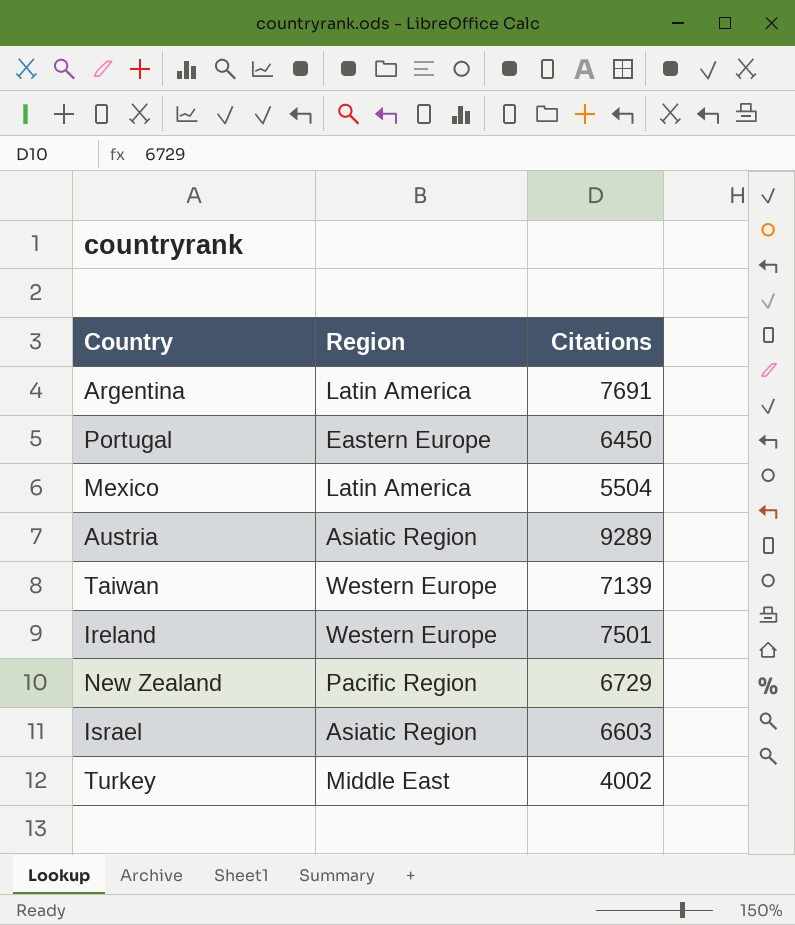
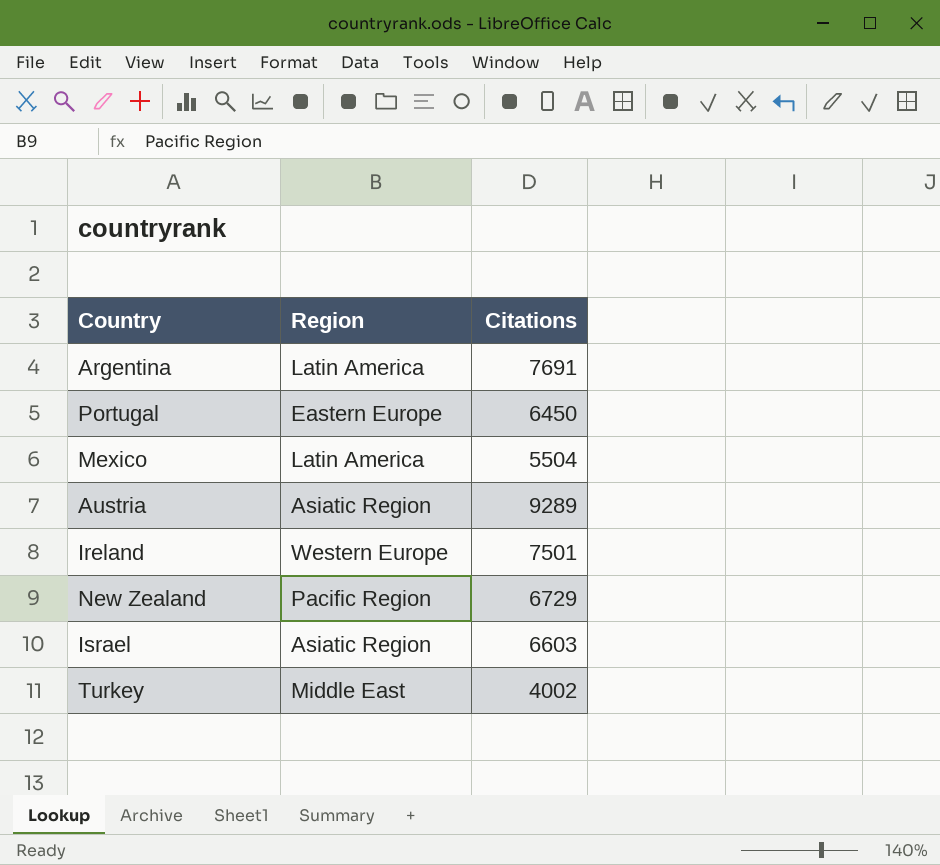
row Taiwan: Western Europe | 7139 -> none

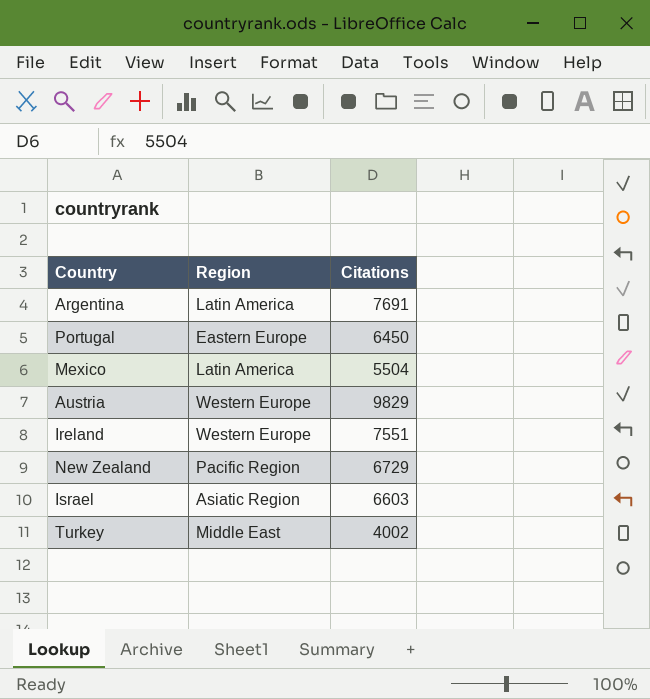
Austria | Region: Asiatic Region -> Western Europe
Austria | Citations: 9289 -> 9829
Ireland | Citations: 7501 -> 7551

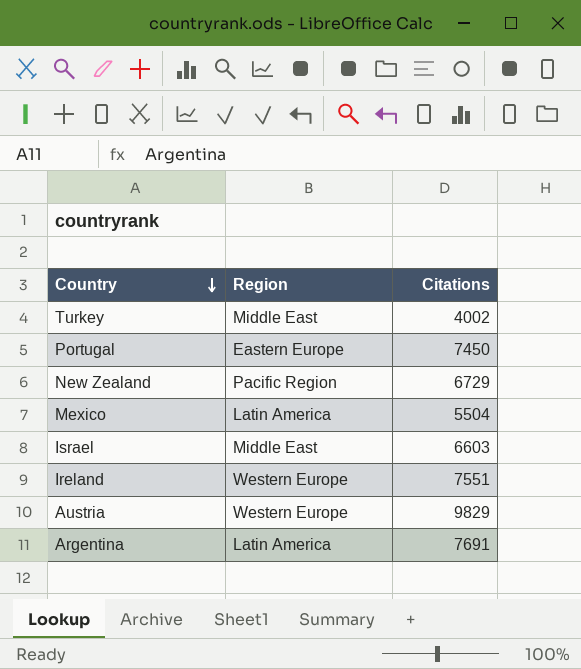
row order: none -> Country descending
Portugal | Citations: 6450 -> 7450
Israel | Region: Asiatic Region -> Middle East

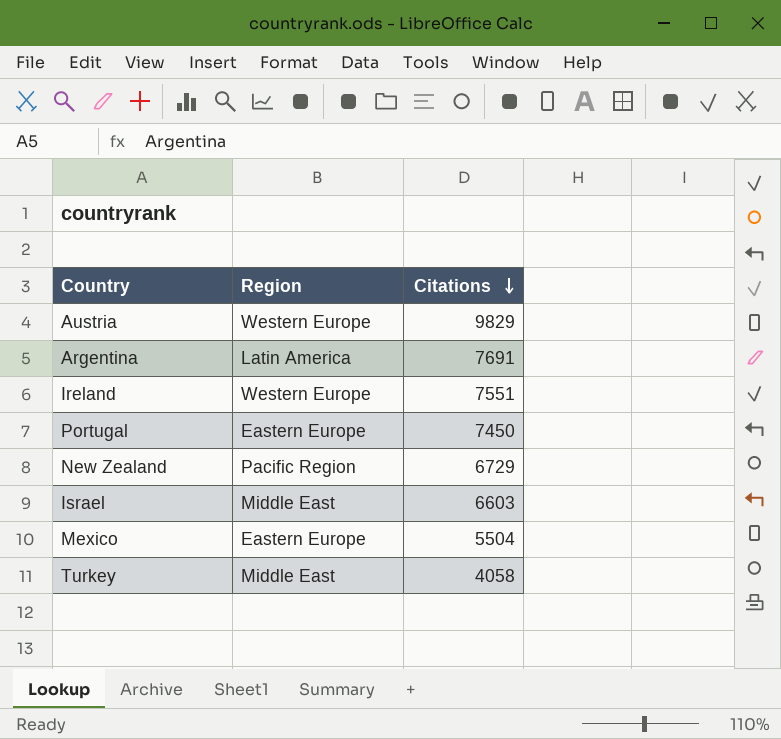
row order: Country descending -> Citations descending
Mexico | Region: Latin America -> Eastern Europe
Turkey | Citations: 4002 -> 4058

